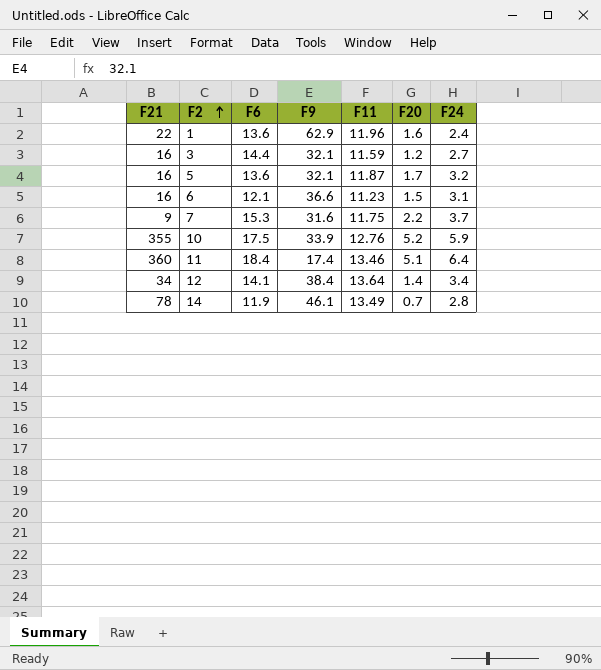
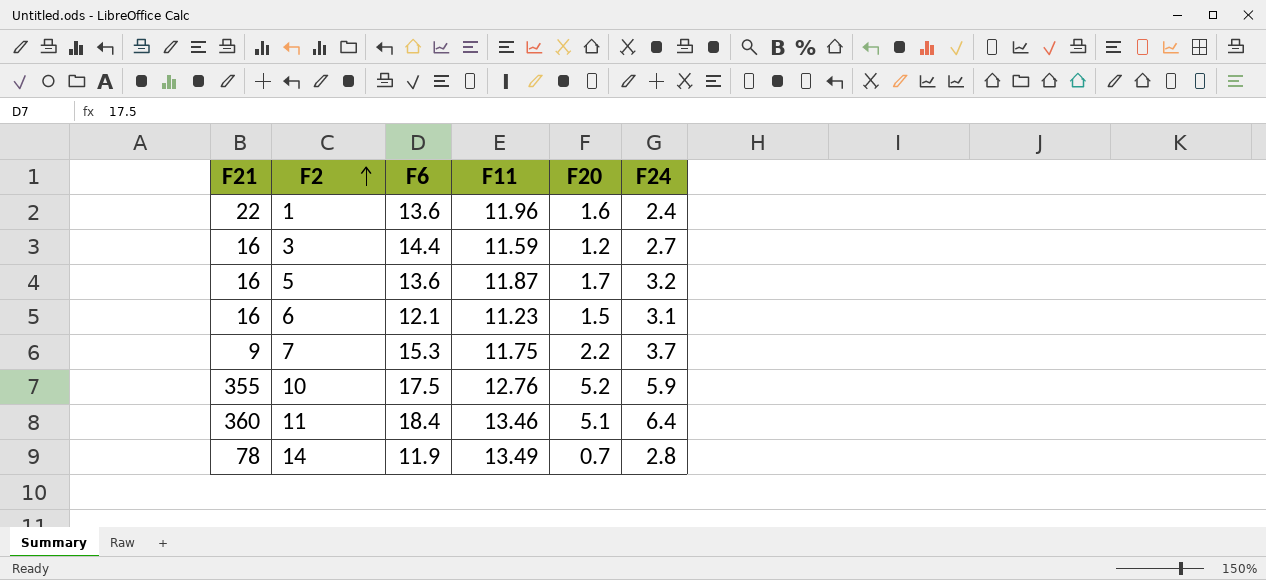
column F9 | position: 4 -> none
row 12: 34 | 14.1 | 38.4 | 13.64 | 1.4 | 3.4 -> none

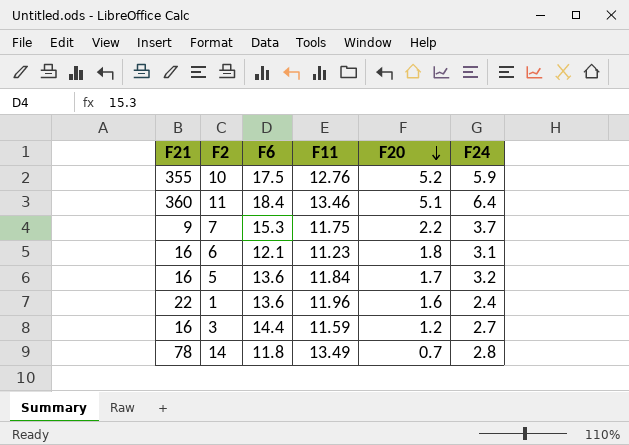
row order: F2 ascending -> F20 descending
6 | F20: 1.5 -> 1.8
5 | F11: 11.87 -> 11.84
14 | F6: 11.9 -> 11.8

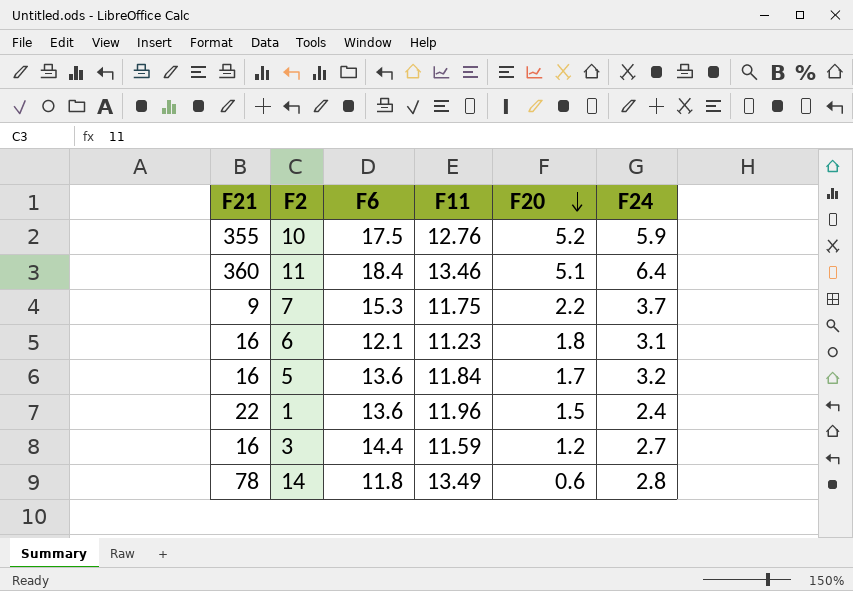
1 | F20: 1.6 -> 1.5
14 | F20: 0.7 -> 0.6

